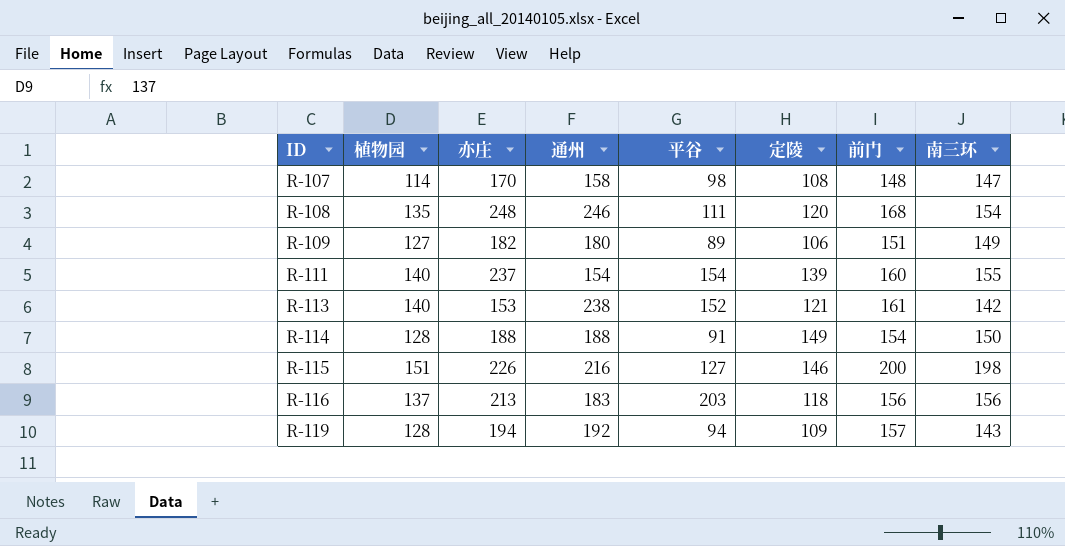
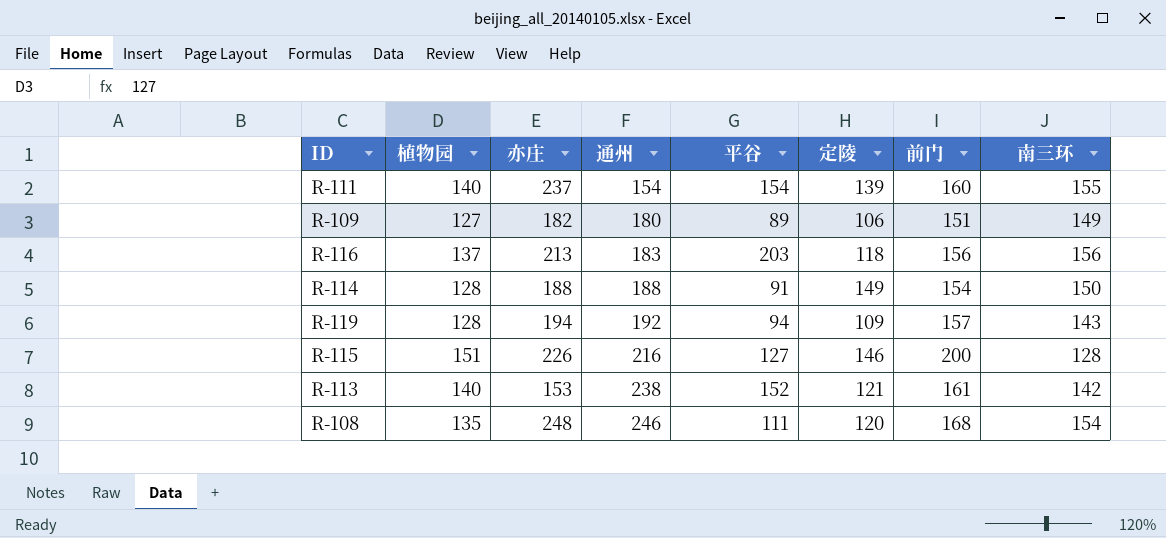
row order: ID ascending -> 通州 ascending
row R-107: 114 | 170 | 158 | 98 | 108 | 148 | 147 -> none
R-115 | 南三环: 198 -> 128

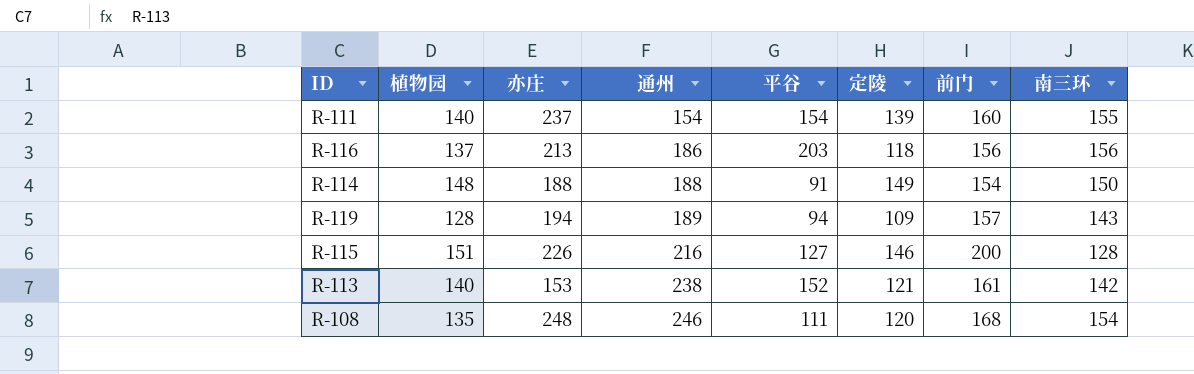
row R-109: 127 | 182 | 180 | 89 | 106 | 151 | 149 -> none
R-116 | 通州: 183 -> 186
R-114 | 植物园: 128 -> 148
R-119 | 通州: 192 -> 189

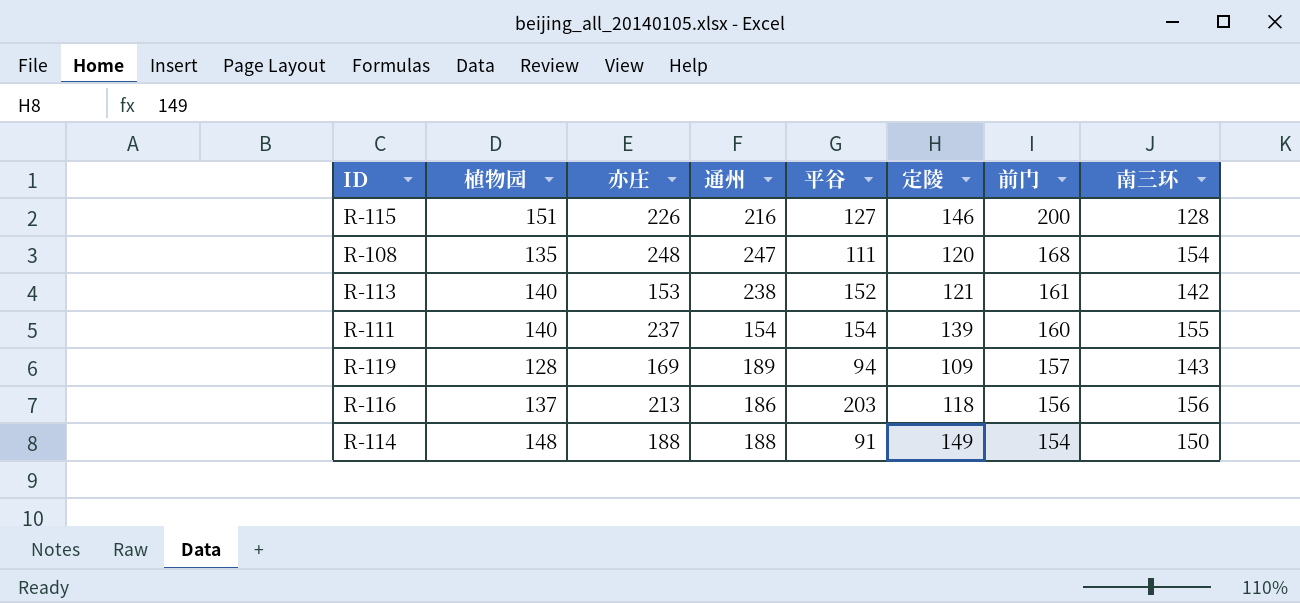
row order: 通州 ascending -> 前门 descending
R-108 | 通州: 246 -> 247
R-119 | 亦庄: 194 -> 169

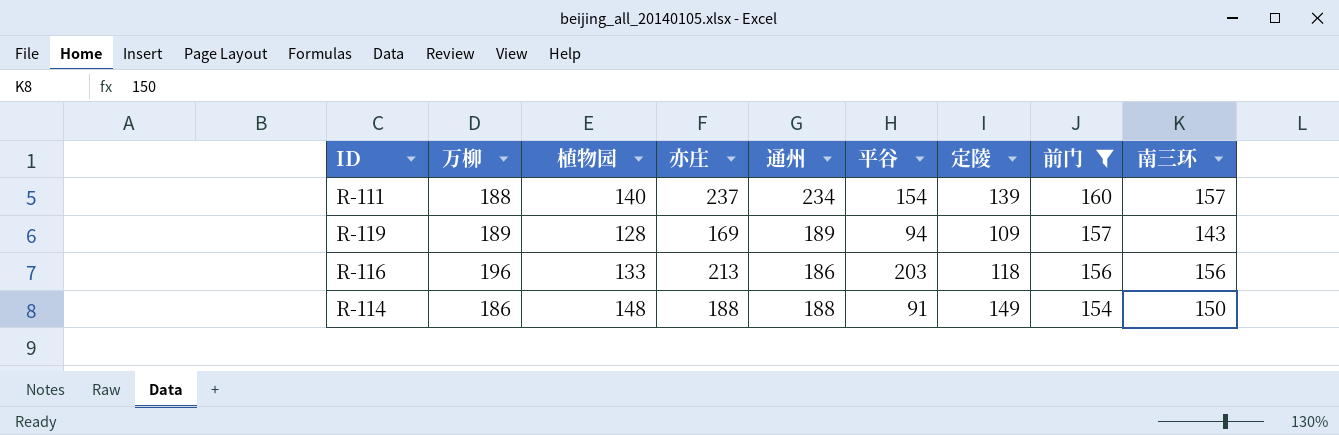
filter: none -> 前门 <= 160
column 万柳 | position: none -> 2
R-111 | 通州: 154 -> 234
R-111 | 南三环: 155 -> 157
R-116 | 植物园: 137 -> 133

